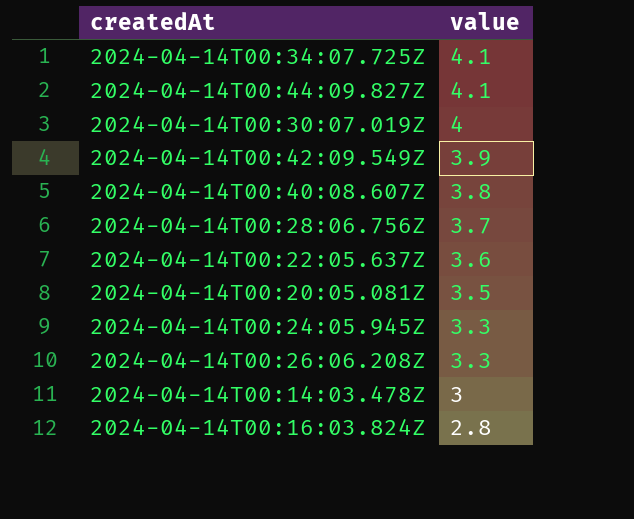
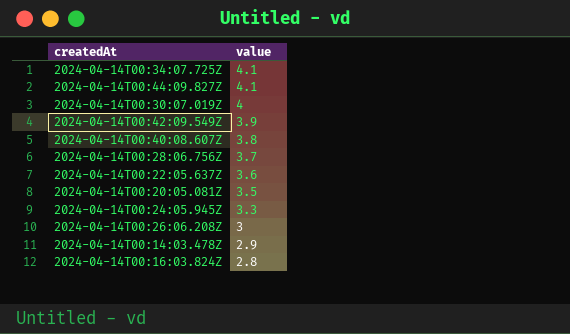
2024-04-14T00:26:06.208Z | value: 3.3 -> 3
2024-04-14T00:14:03.478Z | value: 3 -> 2.9

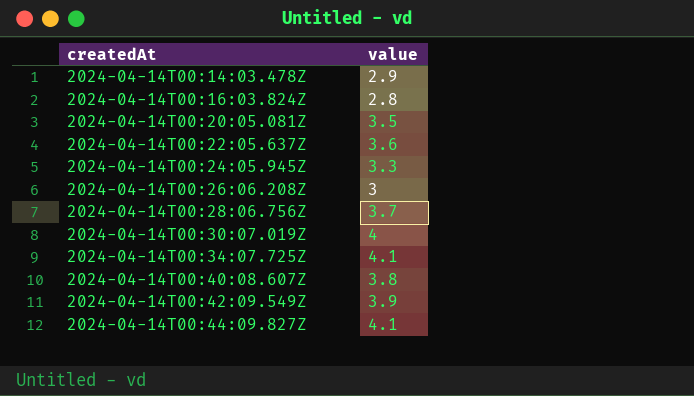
row order: value descending -> createdAt ascending

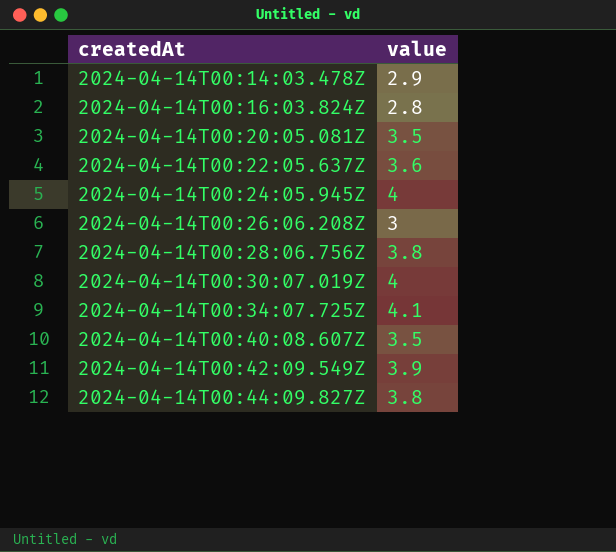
2024-04-14T00:24:05.945Z | value: 3.3 -> 4
2024-04-14T00:28:06.756Z | value: 3.7 -> 3.8
2024-04-14T00:40:08.607Z | value: 3.8 -> 3.5
2024-04-14T00:44:09.827Z | value: 4.1 -> 3.8

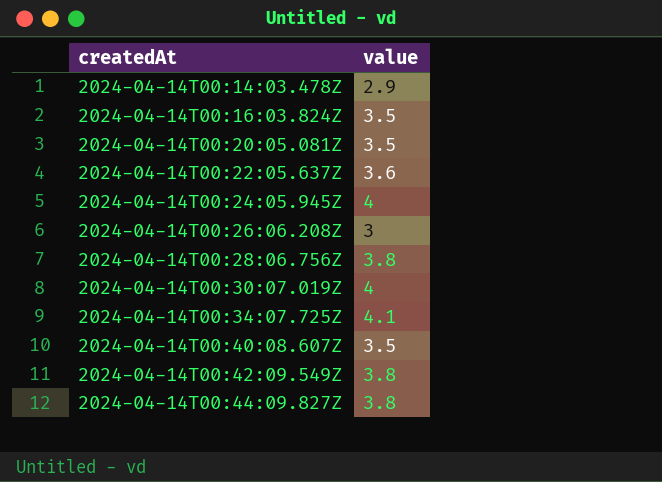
2024-04-14T00:16:03.824Z | value: 2.8 -> 3.5
2024-04-14T00:42:09.549Z | value: 3.9 -> 3.8

